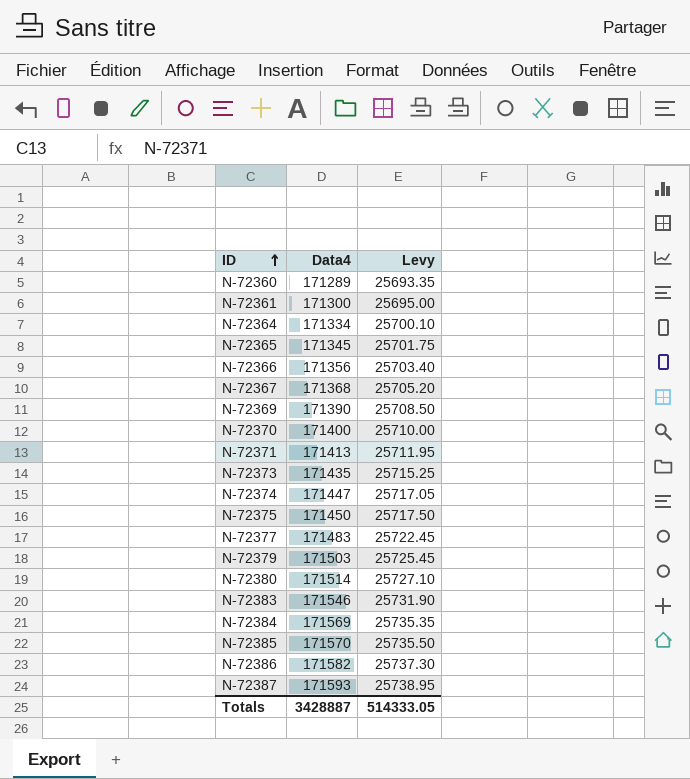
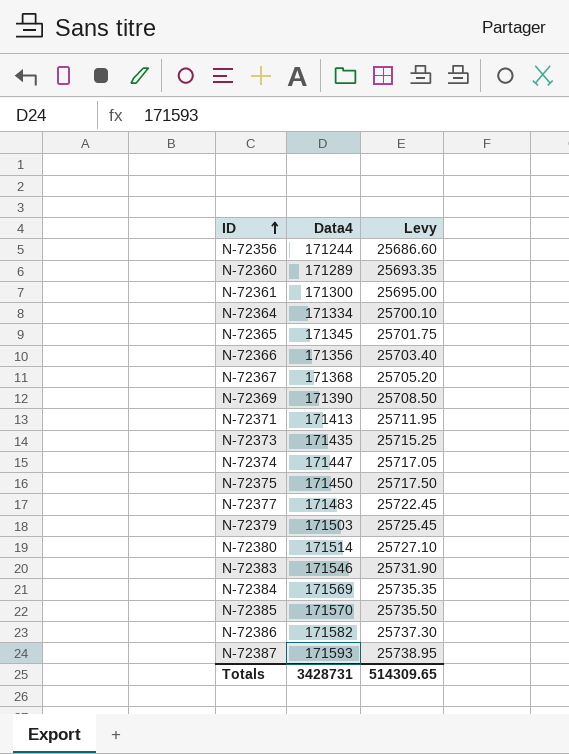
row N-72370: 171400 | 25710.00 -> none
row N-72356: none -> 171244 | 25686.60
Totals | Data4: 3428887 -> 3428731
Totals | Levy: 514333.05 -> 514309.65

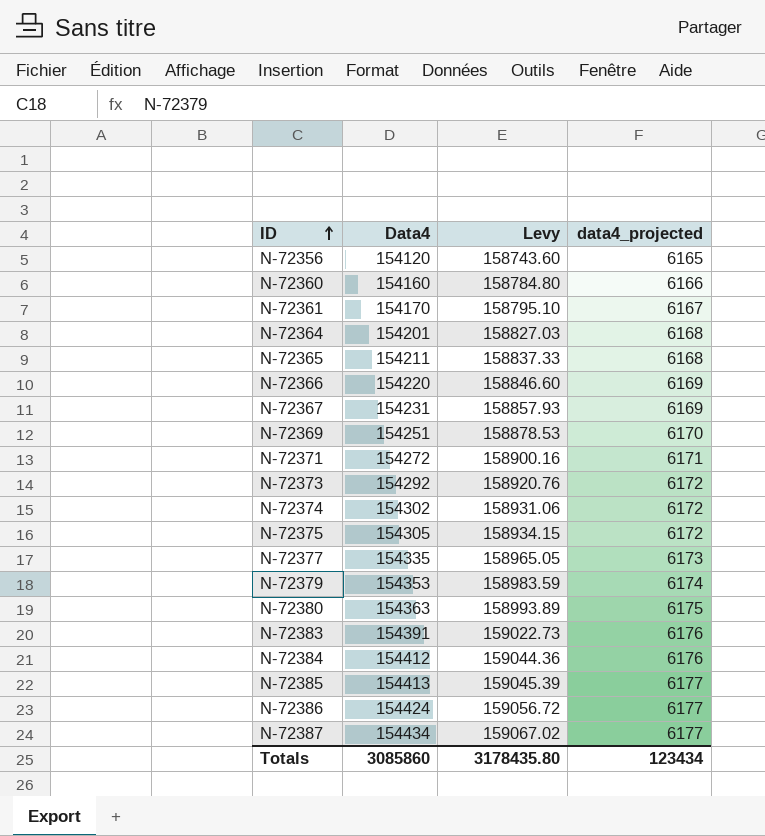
column Levy | formula: [Data4] * 0.15 -> [Data4] * 1.03
column data4_projected | formula: none -> [Data4] * 0.04
N-72356 | Data4: 171244 -> 154120
N-72360 | Data4: 171289 -> 154160
N-72361 | Data4: 171300 -> 154170
N-72364 | Data4: 171334 -> 154201
N-72365 | Data4: 171345 -> 154211
N-72366 | Data4: 171356 -> 154220
N-72367 | Data4: 171368 -> 154231
N-72369 | Data4: 171390 -> 154251
N-72371 | Data4: 171413 -> 154272
N-72373 | Data4: 171435 -> 154292
N-72374 | Data4: 171447 -> 154302
N-72375 | Data4: 171450 -> 154305
N-72377 | Data4: 171483 -> 154335
N-72379 | Data4: 171503 -> 154353
N-72380 | Data4: 171514 -> 154363
N-72383 | Data4: 171546 -> 154391
N-72384 | Data4: 171569 -> 154412
N-72385 | Data4: 171570 -> 154413
N-72386 | Data4: 171582 -> 154424
N-72387 | Data4: 171593 -> 154434
Totals | Data4: 3428731 -> 3085860
Totals | Levy: 514309.65 -> 3178435.80

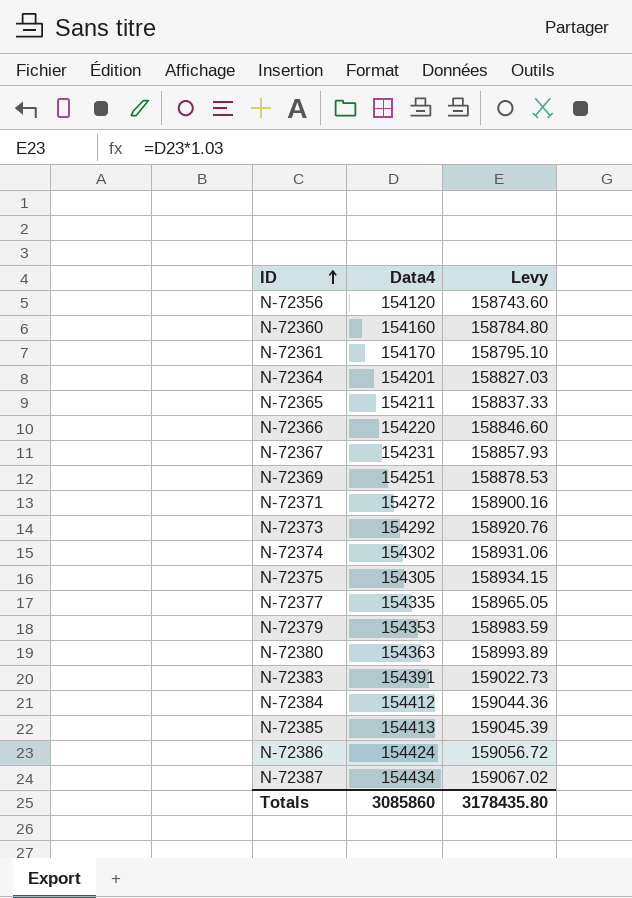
column data4_projected | formula: [Data4] * 0.04 -> none

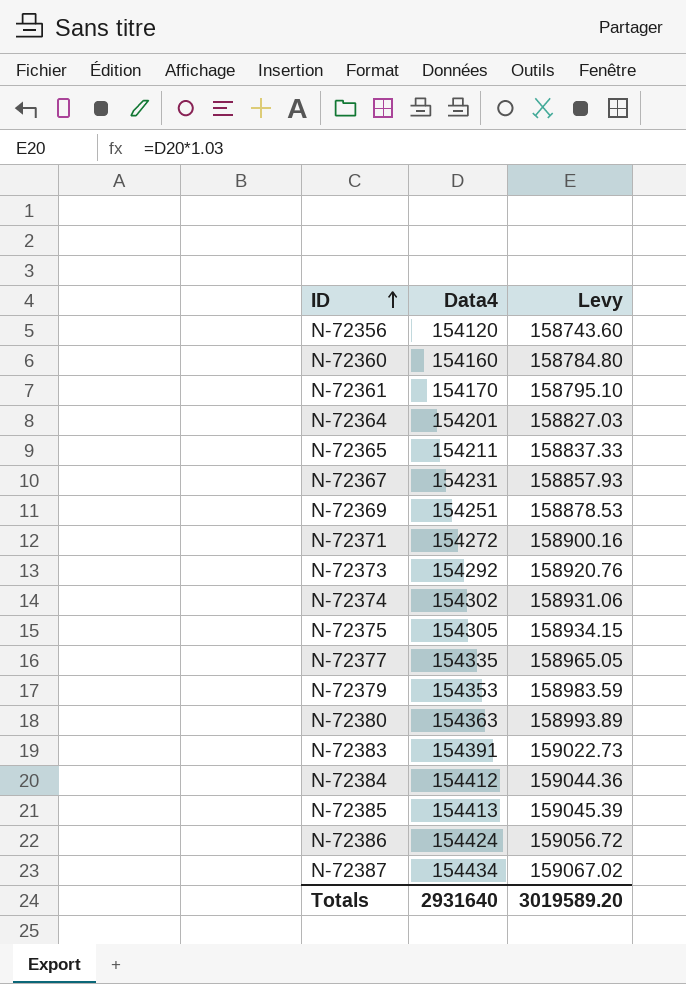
row N-72366: 154220 | 158846.60 -> none
Totals | Data4: 3085860 -> 2931640
Totals | Levy: 3178435.80 -> 3019589.20

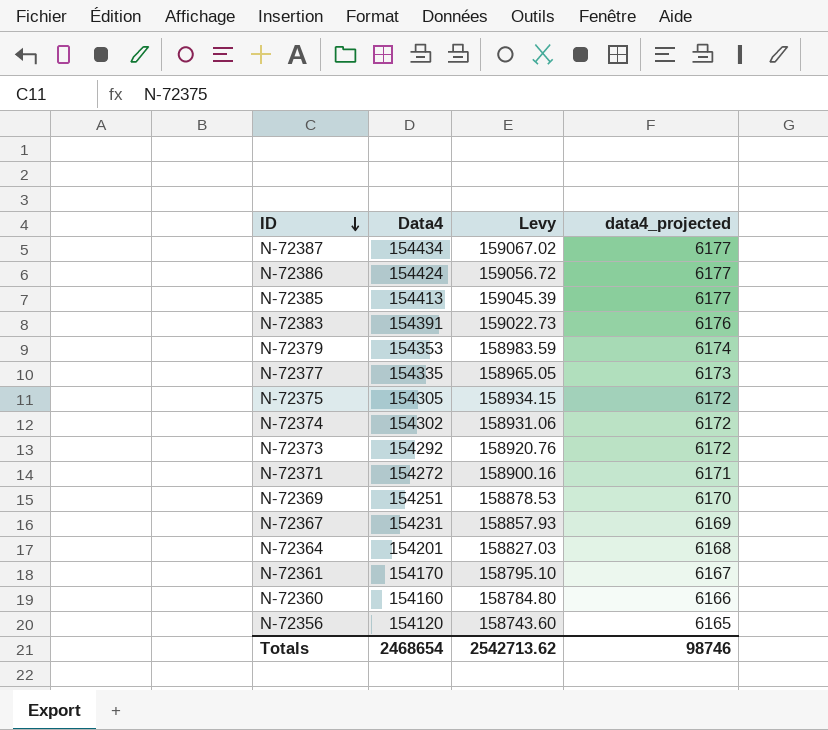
row order: ID ascending -> ID descending
column data4_projected | formula: none -> [Data4] * 0.04
row N-72365: 154211 | 158837.33 -> none
row N-72380: 154363 | 158993.89 -> none
row N-72384: 154412 | 159044.36 -> none
Totals | Data4: 2931640 -> 2468654
Totals | Levy: 3019589.20 -> 2542713.62

